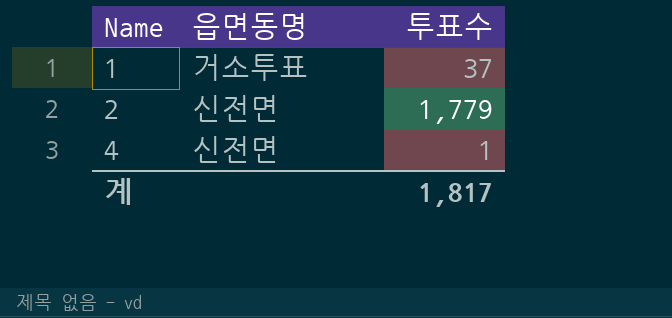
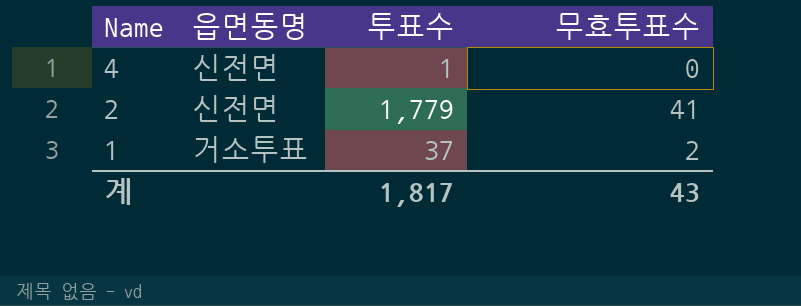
row order: Name ascending -> Name descending
column 무효투표수 | position: none -> 4

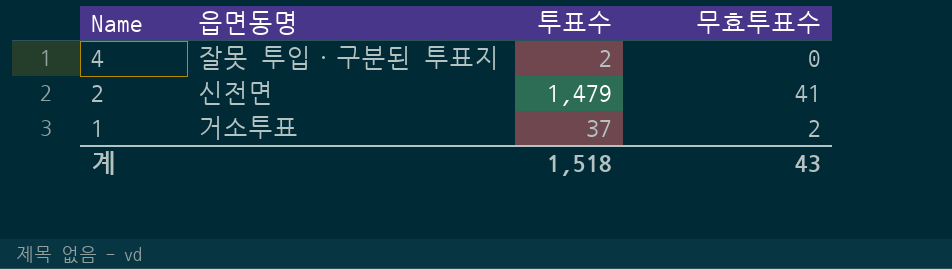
4 | 읍면동명: 신전면 -> 잘못 투입·구분된 투표지
4 | 투표수: 1 -> 2
2 | 투표수: 1,779 -> 1,479
계 | 투표수: 1,817 -> 1,518

